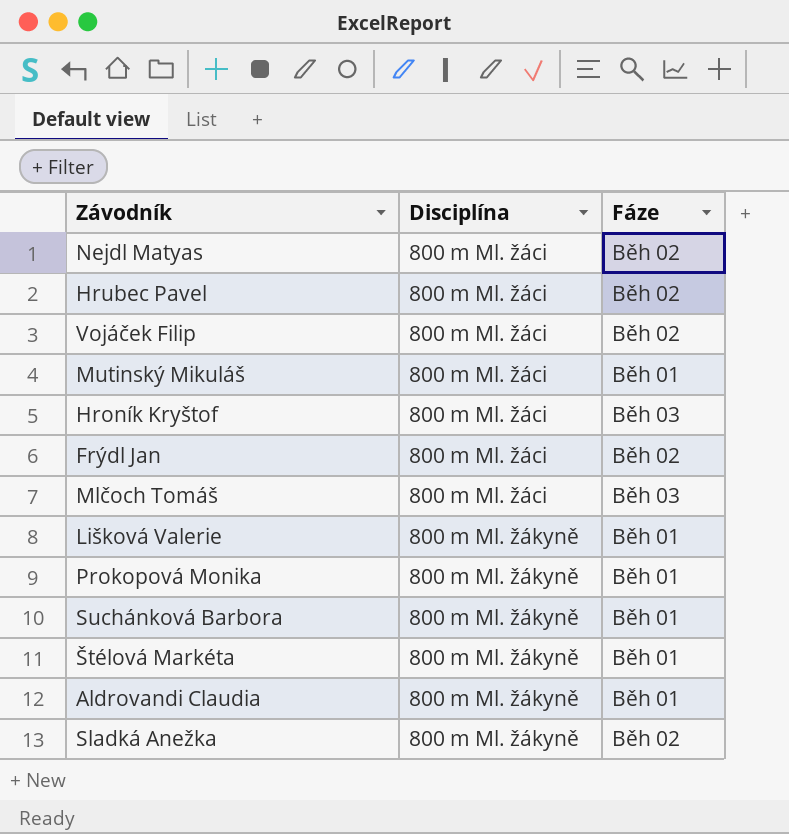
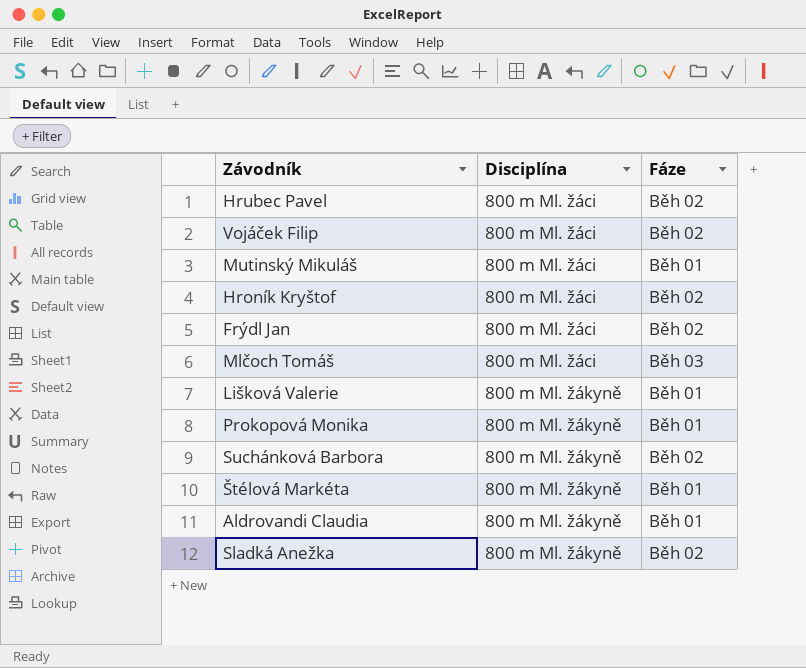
row Nejdl Matyas: 800 m Ml. žáci | Běh 02 -> none
Hroník Kryštof | Fáze: Běh 03 -> Běh 02
Suchánková Barbora | Fáze: Běh 01 -> Běh 02

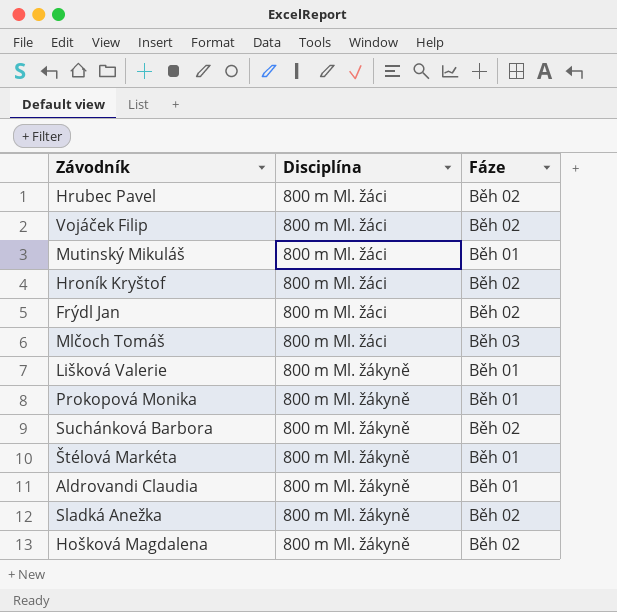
row Hošková Magdalena: none -> 800 m Ml. žákyně | Běh 02

